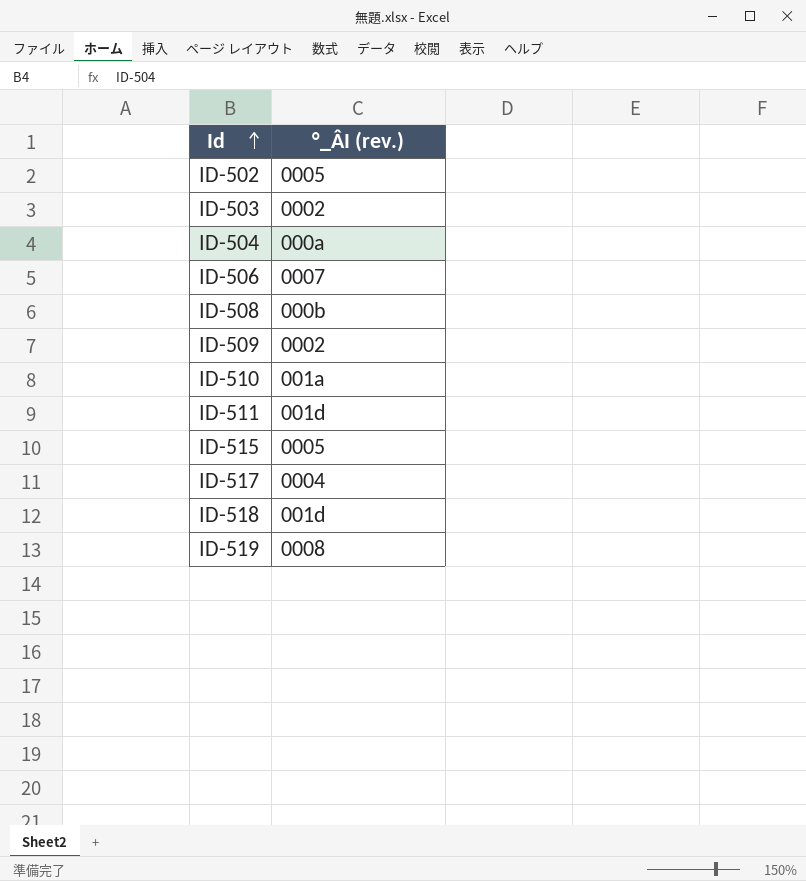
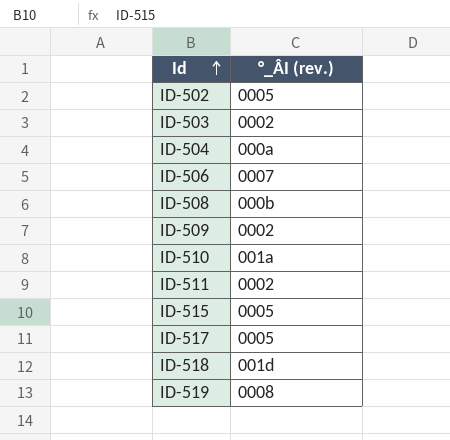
ID-511 | °_ÂI (rev.): 001d -> 0002
ID-517 | °_ÂI (rev.): 0004 -> 0005

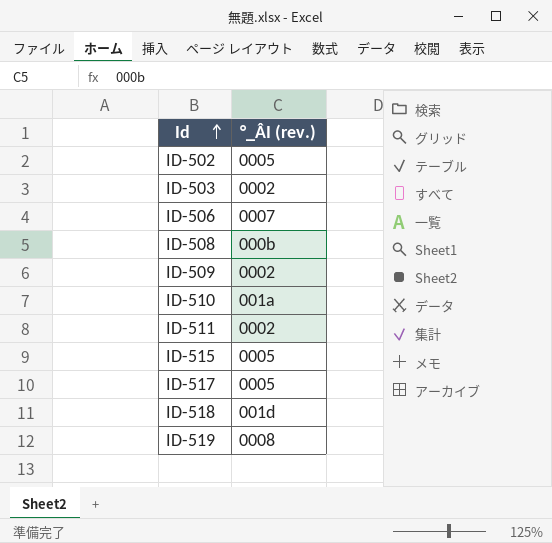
row ID-504: 000a -> none

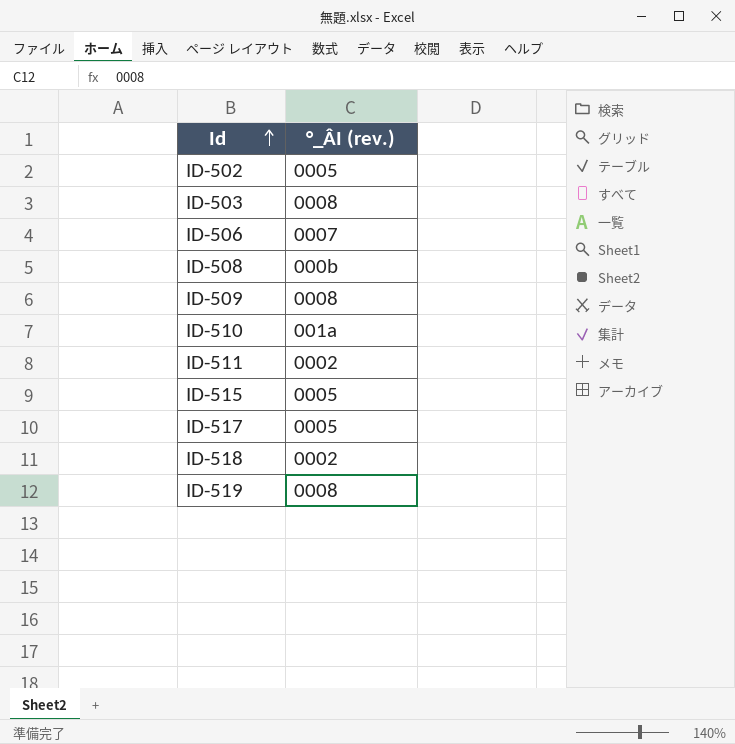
ID-503 | °_ÂI (rev.): 0002 -> 0008
ID-509 | °_ÂI (rev.): 0002 -> 0008
ID-518 | °_ÂI (rev.): 001d -> 0002

